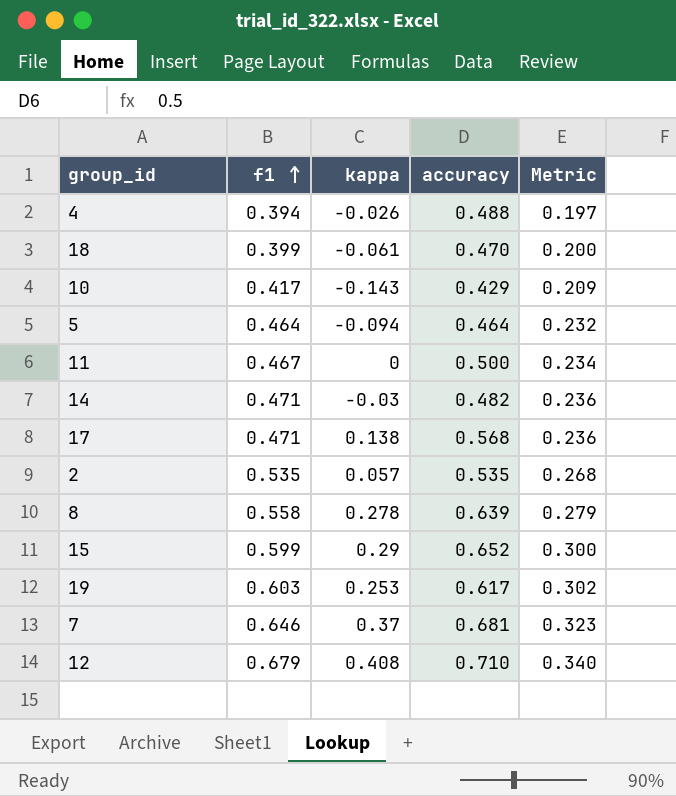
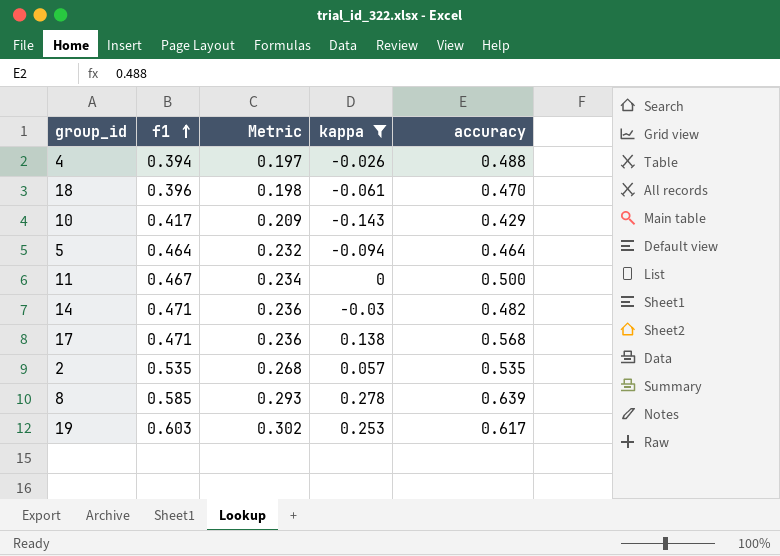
filter: none -> kappa <= 0.278
column Metric | position: 5 -> 3
18 | f1: 0.399 -> 0.396
18 | Metric: 0.200 -> 0.198
8 | f1: 0.558 -> 0.585
8 | Metric: 0.279 -> 0.293

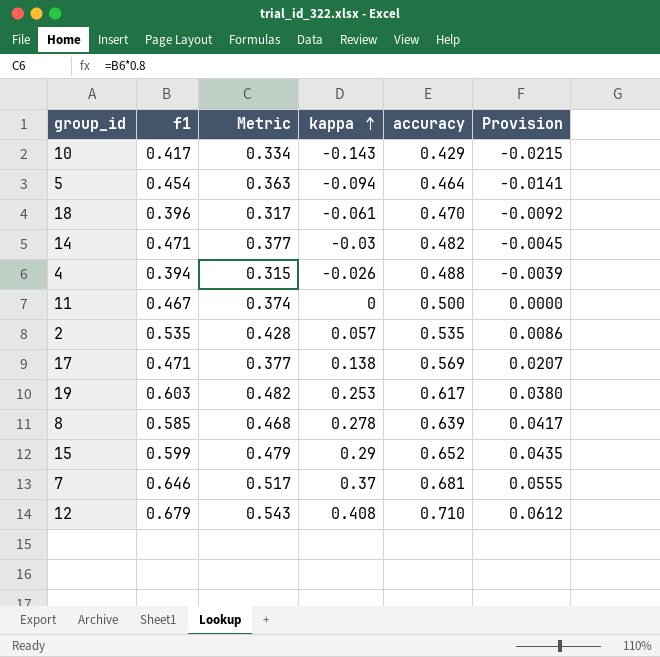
filter: kappa <= 0.278 -> none
row order: f1 ascending -> kappa ascending
column Metric | formula: [f1] * 0.5 -> [f1] * 0.8
column Provision | formula: none -> [kappa] * 0.15
5 | f1: 0.464 -> 0.454
17 | accuracy: 0.568 -> 0.569

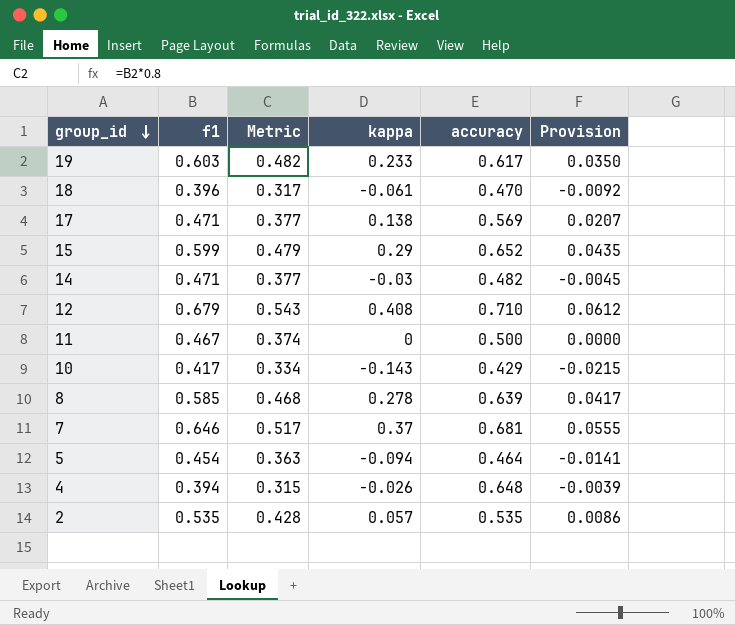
row order: kappa ascending -> group_id descending
19 | kappa: 0.253 -> 0.233
19 | Provision: 0.0380 -> 0.0350
4 | accuracy: 0.488 -> 0.648

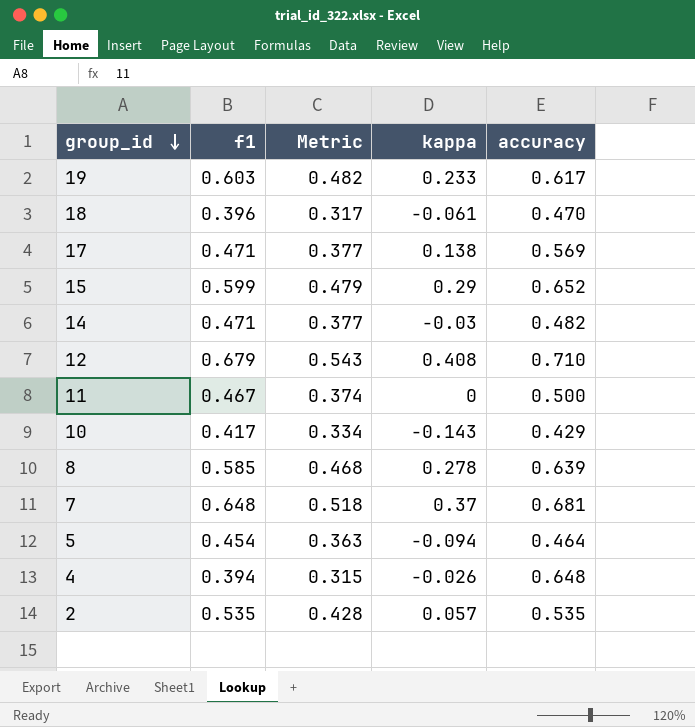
column Provision | formula: [kappa] * 0.15 -> none
7 | f1: 0.646 -> 0.648
7 | Metric: 0.517 -> 0.518

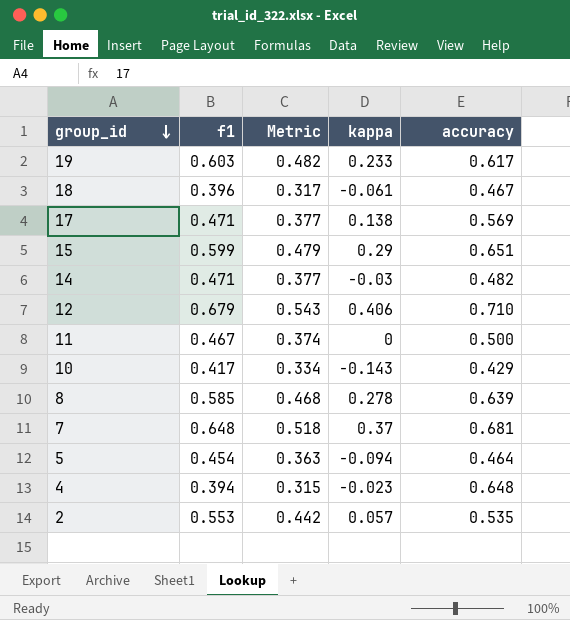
18 | accuracy: 0.470 -> 0.467
15 | accuracy: 0.652 -> 0.651
12 | kappa: 0.408 -> 0.406
4 | kappa: -0.026 -> -0.023
2 | f1: 0.535 -> 0.553
2 | Metric: 0.428 -> 0.442

